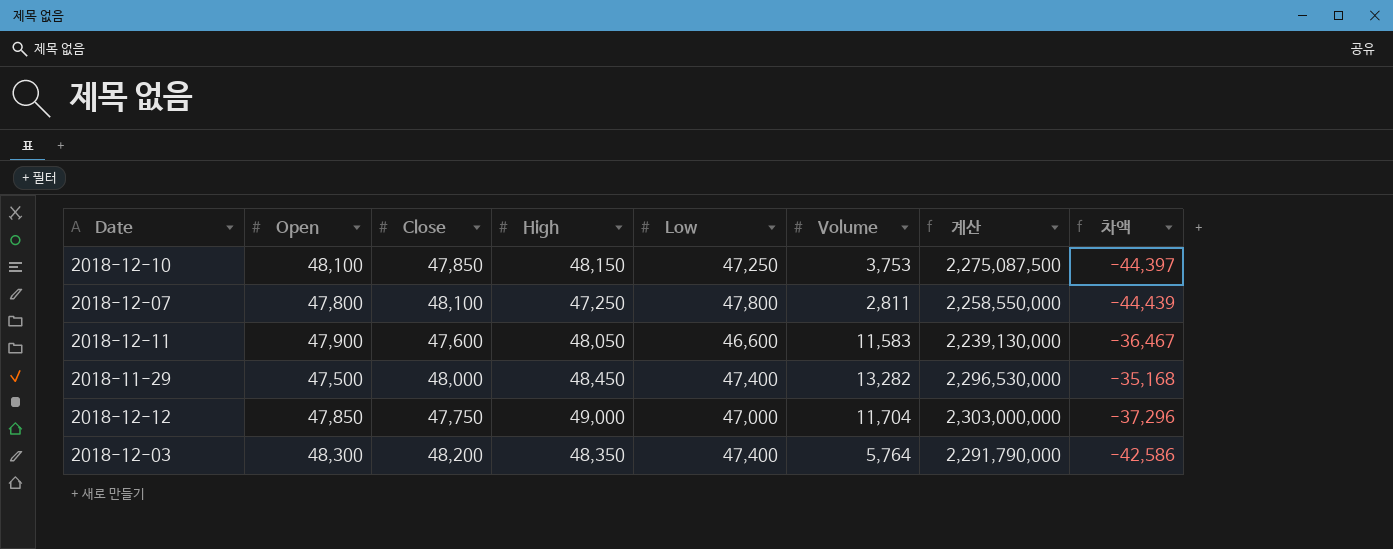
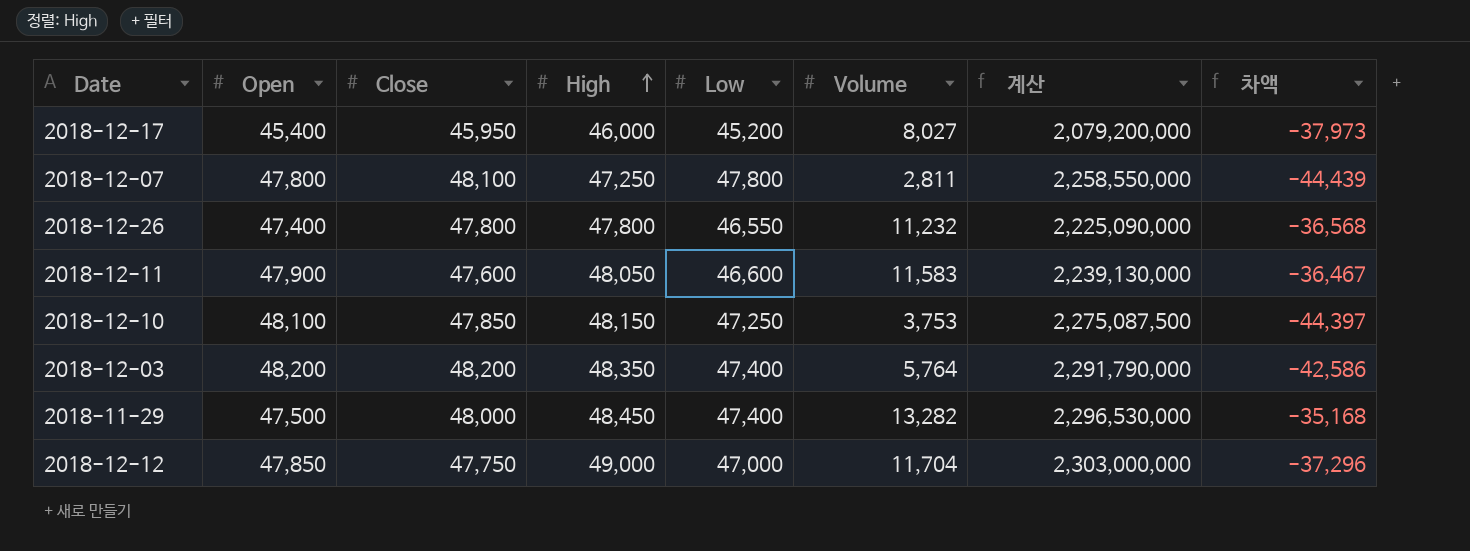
row order: none -> High ascending
row 2018-12-17: none -> 45,400 | 45,950 | 46,000 | 45,200 | 8,027 | 2,079,200,000 | -37,973
row 2018-12-26: none -> 47,400 | 47,800 | 47,800 | 46,550 | 11,232 | 2,225,090,000 | -36,568
2018-12-03 | Open: 48,300 -> 48,200

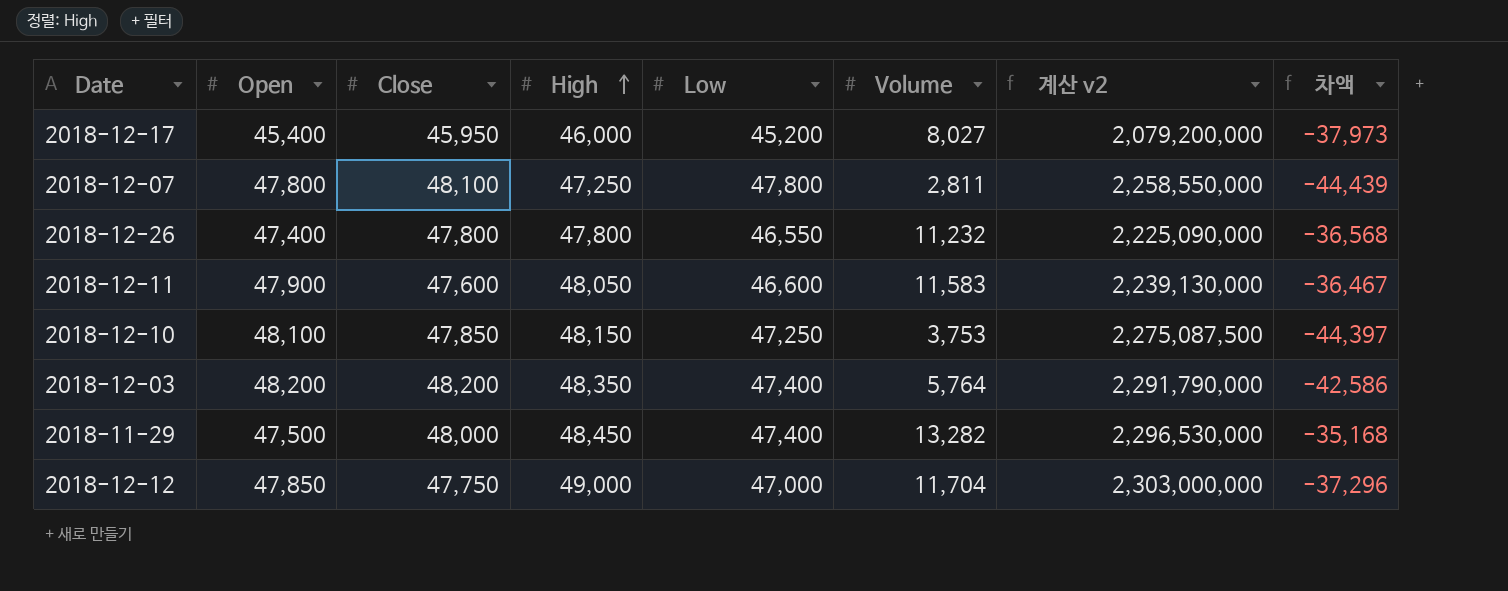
column name: 계산 -> 계산 v2

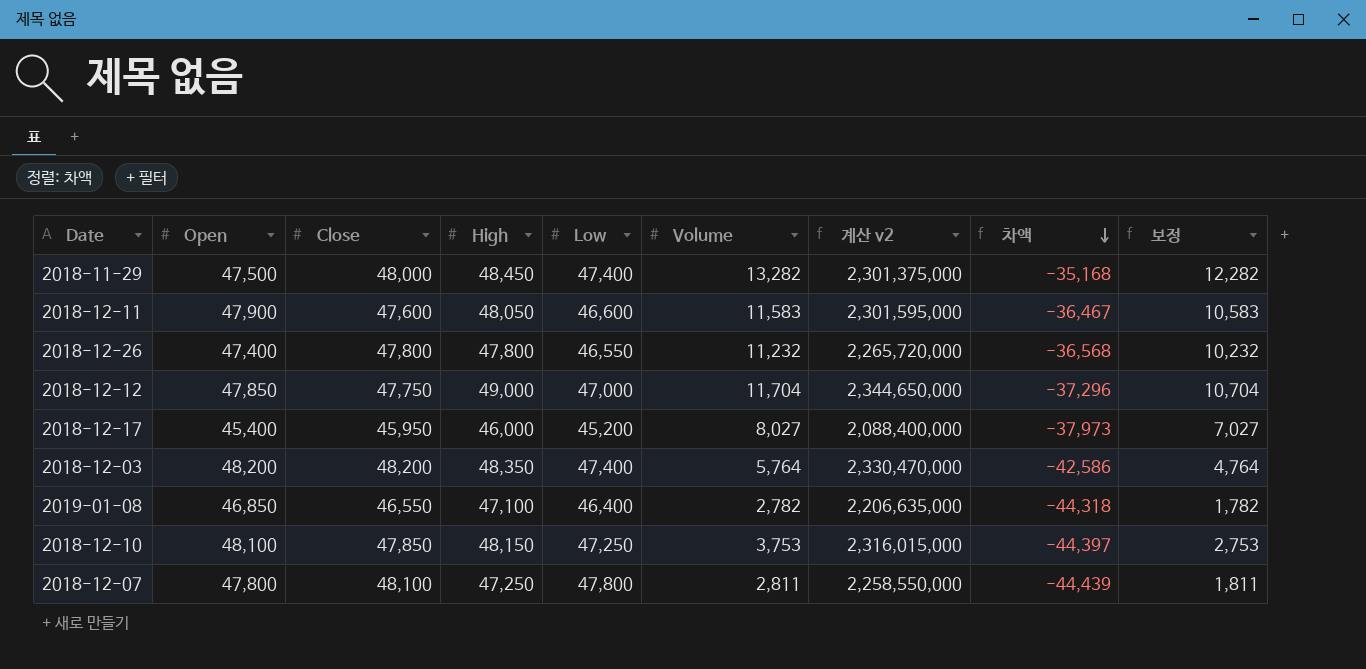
row order: High ascending -> 차액 descending
column 계산 v2 | formula: [High] * [Low] -> [Open] * [High]
column 보정 | formula: none -> [Volume] - 1000
row 2019-01-08: none -> 46,850 | 46,550 | 47,100 | 46,400 | 2,782 | 2,206,635,000 | -44,318 | 1,782

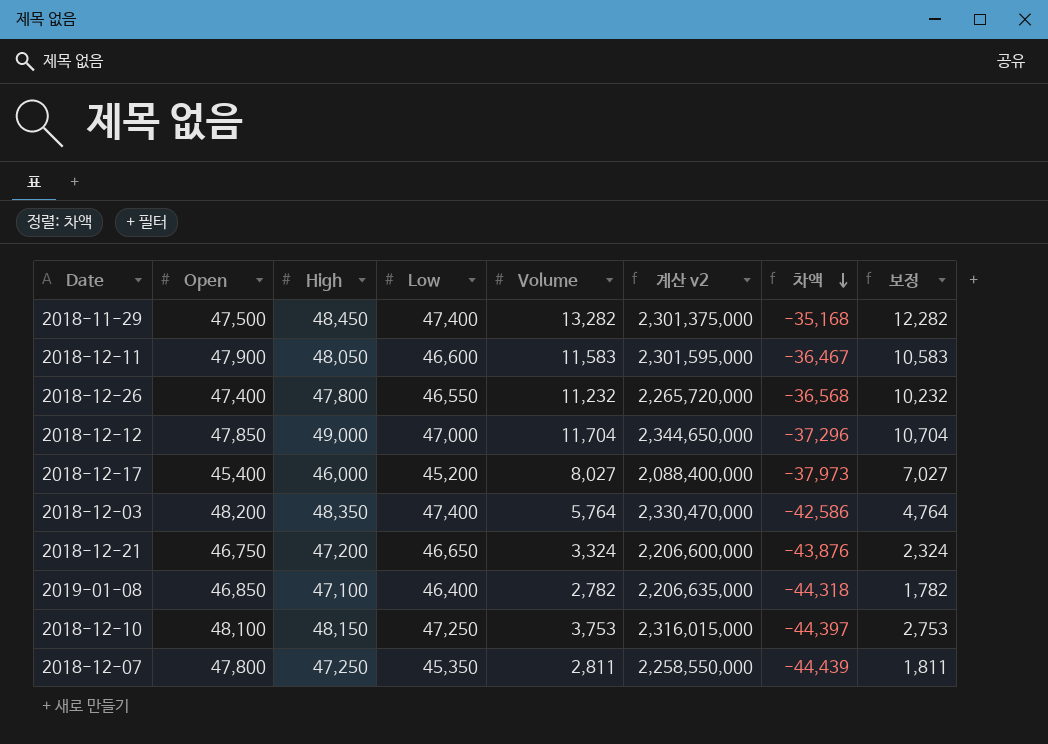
column Close | position: 3 -> none
row 2018-12-21: none -> 46,750 | 47,200 | 46,650 | 3,324 | 2,206,600,000 | -43,876 | 2,324
2018-12-07 | Low: 47,800 -> 45,350

